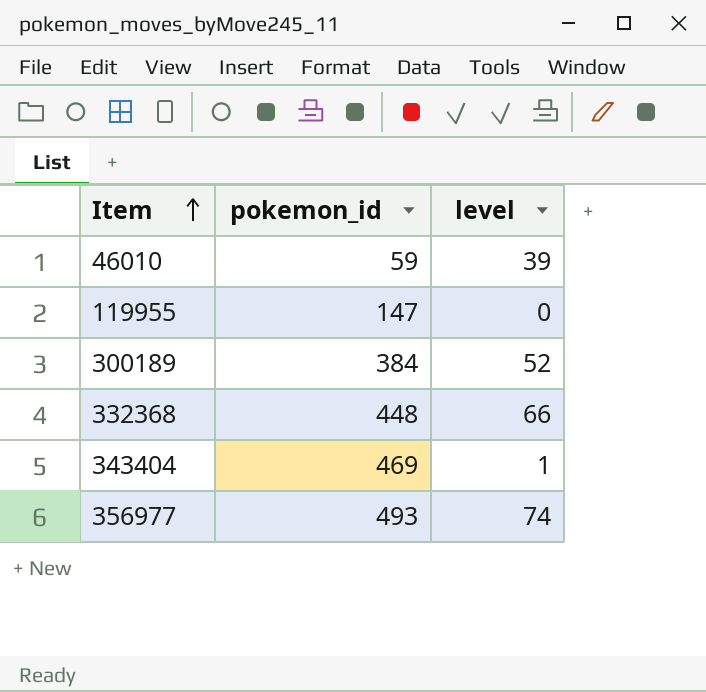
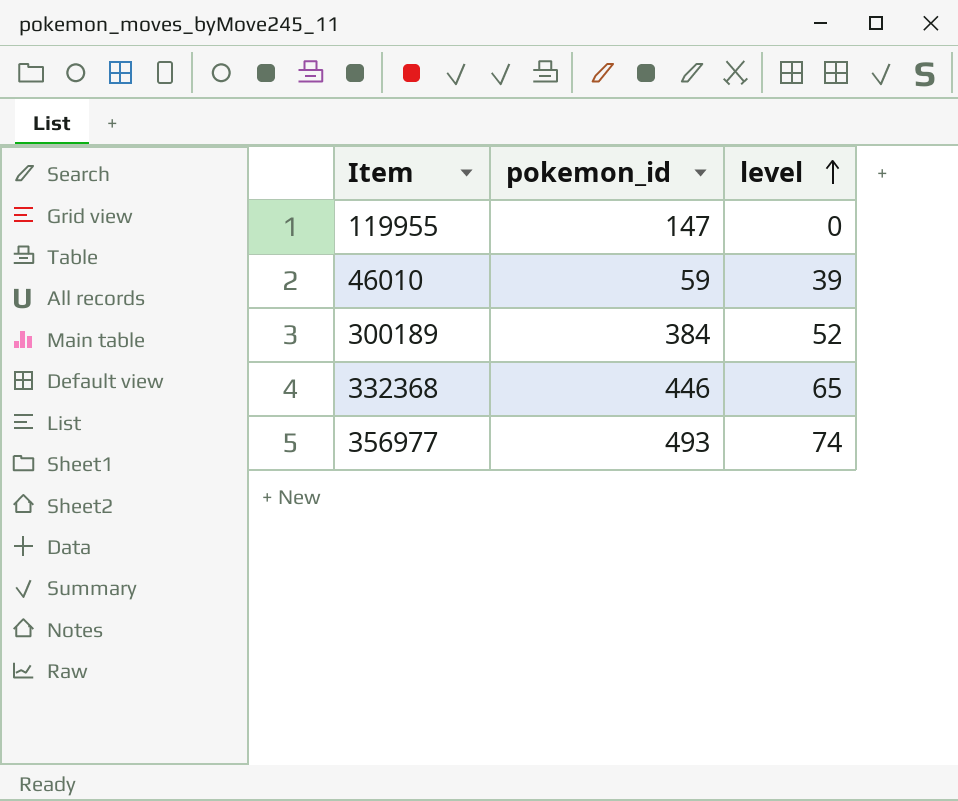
row order: Item ascending -> level ascending
row 343404: 469 | 1 -> none
332368 | pokemon_id: 448 -> 446
332368 | level: 66 -> 65

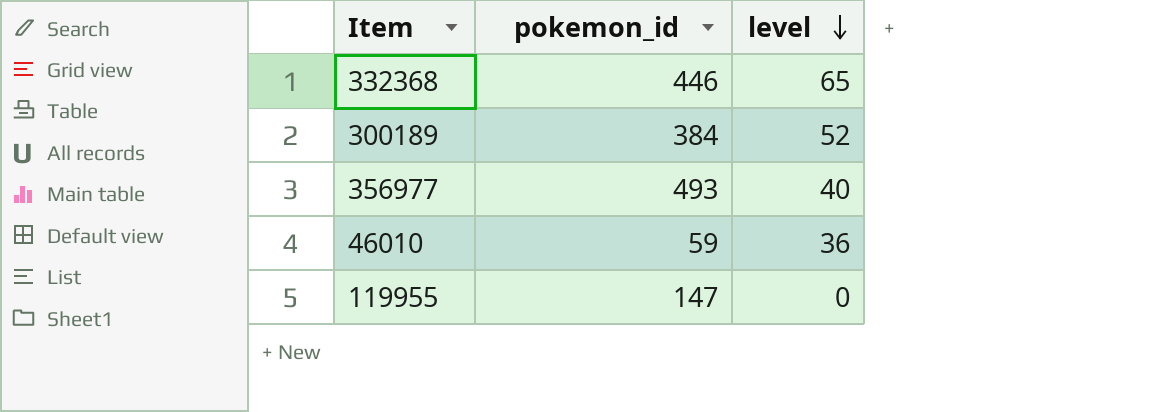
row order: level ascending -> level descending
356977 | level: 74 -> 40
46010 | level: 39 -> 36

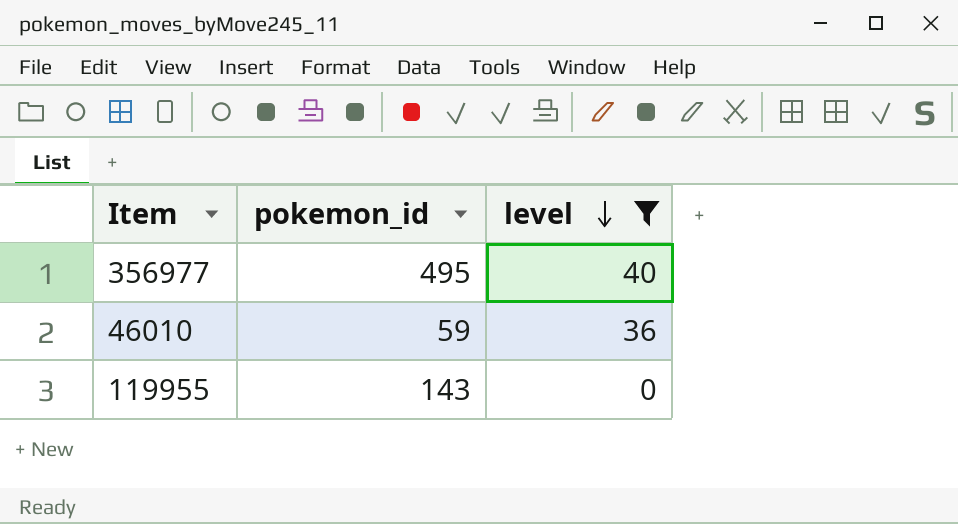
filter: none -> level <= 40
356977 | pokemon_id: 493 -> 495
119955 | pokemon_id: 147 -> 143

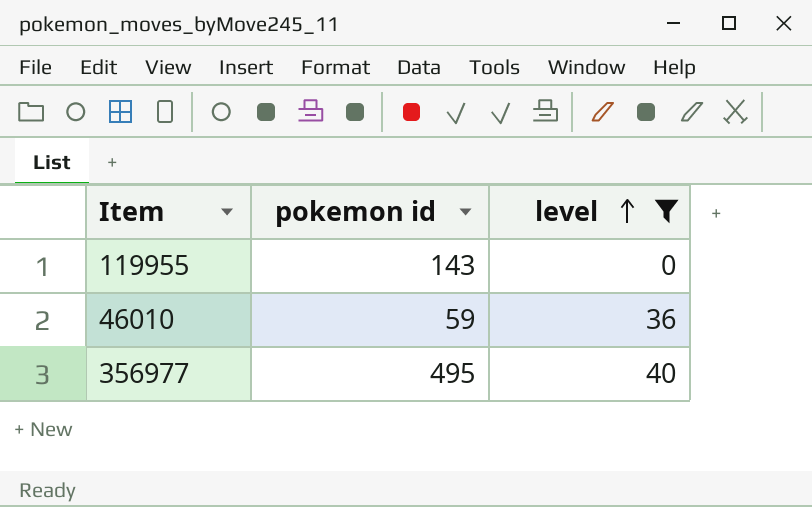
row order: level descending -> level ascending
column name: pokemon_id -> pokemon id

